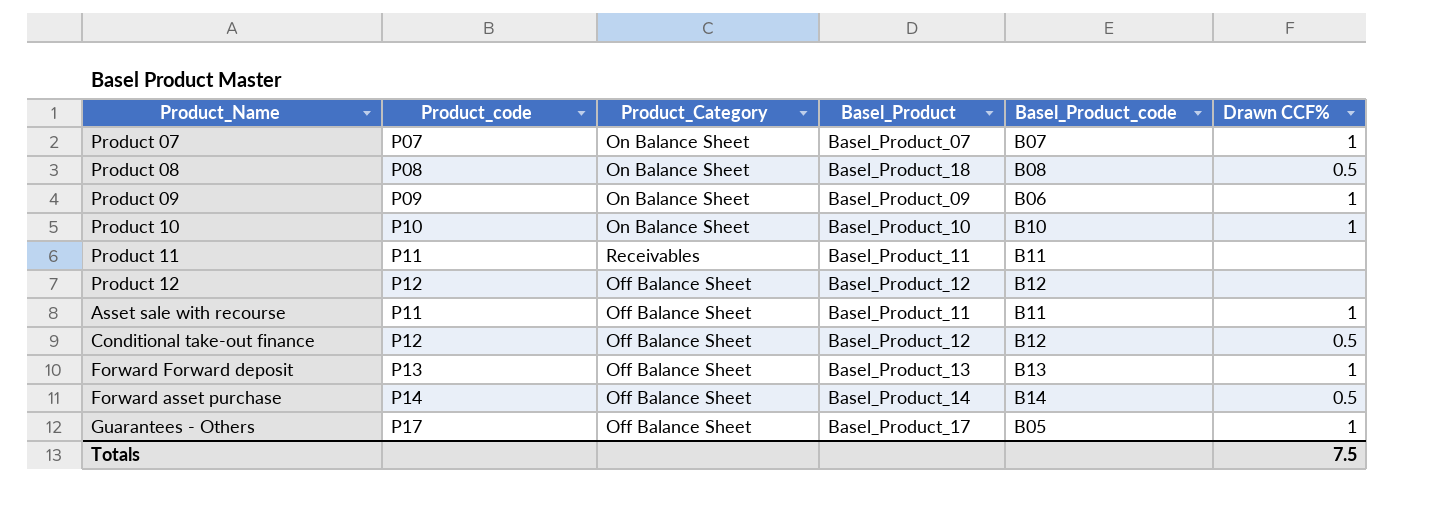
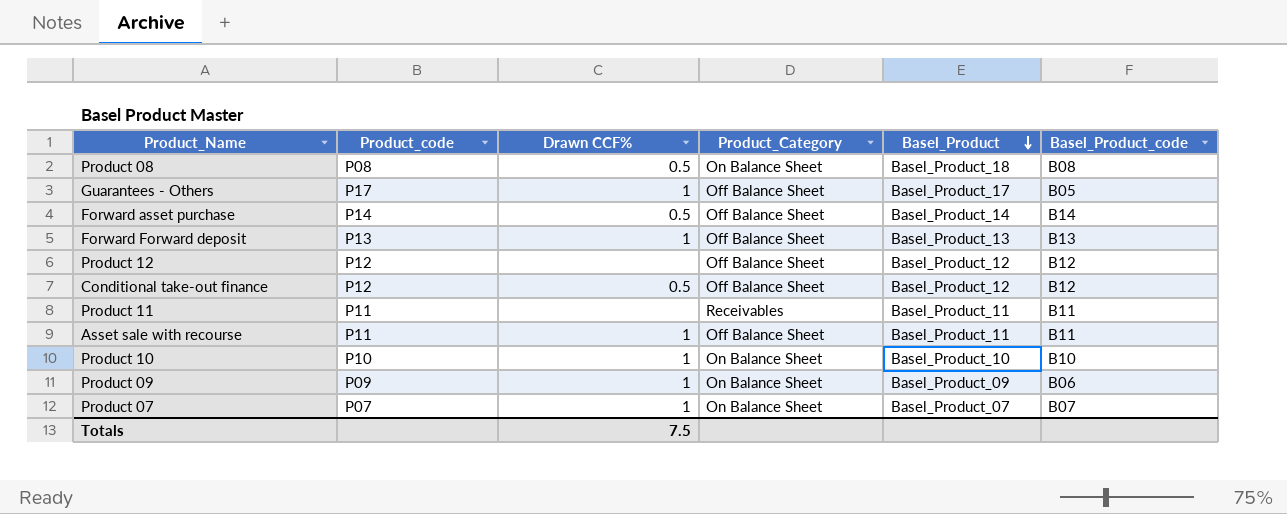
row order: none -> Basel_Product descending
column Drawn CCF% | position: 6 -> 3

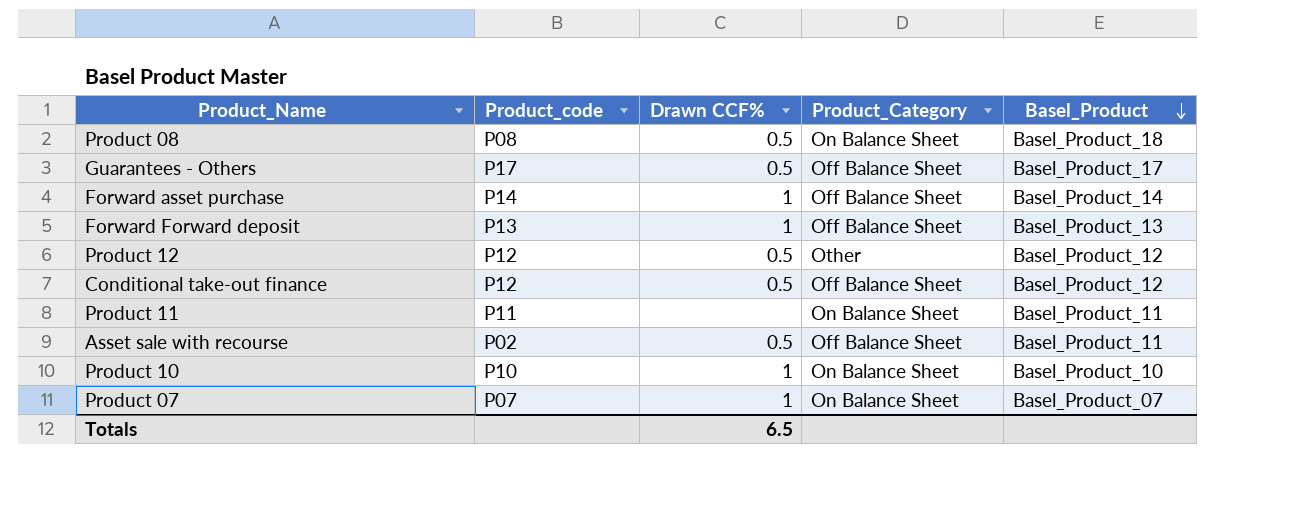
column Basel_Product_code | position: 6 -> none
row Product 09: P09 | 1 | On Balance Sheet | Basel_Product_09 | B06 -> none
Guarantees - Others | Drawn CCF%: 1 -> 0.5
Forward asset purchase | Drawn CCF%: 0.5 -> 1
Product 12 | Drawn CCF%: none -> 0.5
Product 12 | Product_Category: Off Balance Sheet -> Other
Product 11 | Product_Category: Receivables -> On Balance Sheet
Asset sale with recourse | Product_code: P11 -> P02
Asset sale with recourse | Drawn CCF%: 1 -> 0.5
Totals | Drawn CCF%: 7.5 -> 6.5

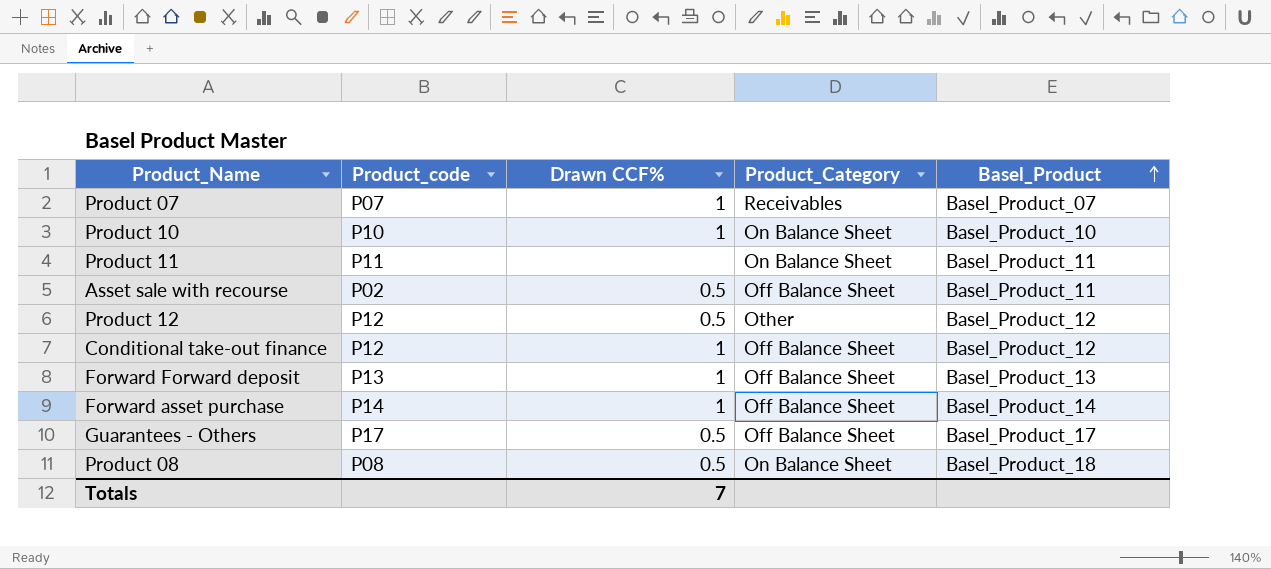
row order: Basel_Product descending -> Basel_Product ascending
Product 07 | Product_Category: On Balance Sheet -> Receivables
Conditional take-out finance | Drawn CCF%: 0.5 -> 1
Totals | Drawn CCF%: 6.5 -> 7

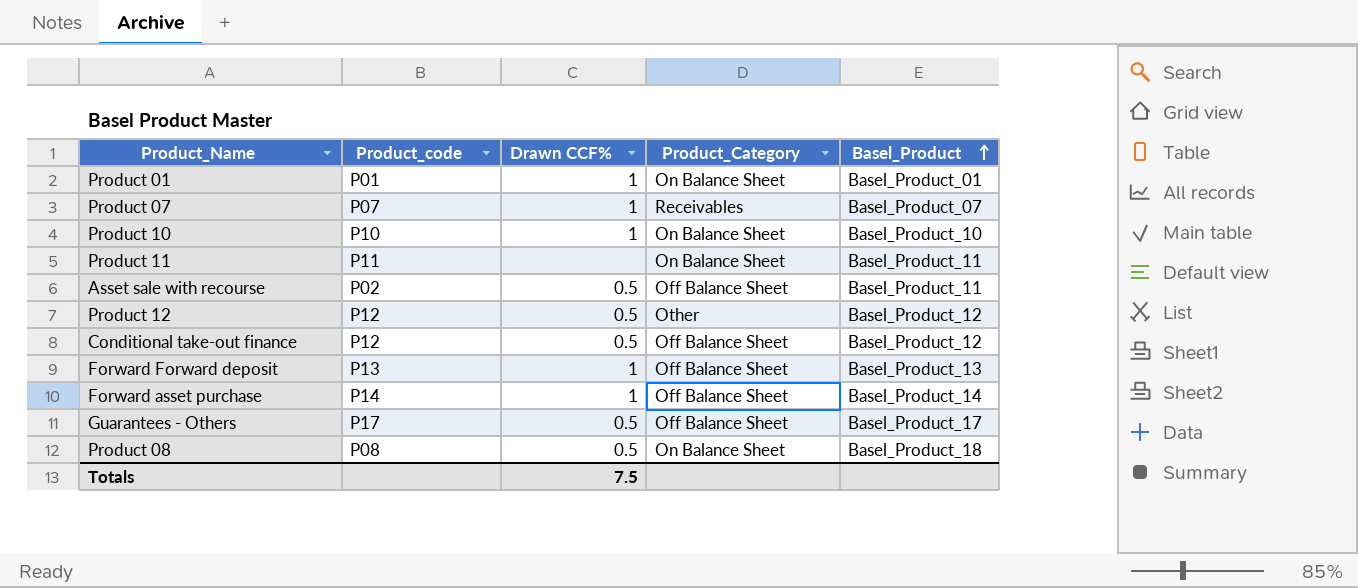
row Product 01: none -> P01 | 1 | On Balance Sheet | Basel_Product_01
Conditional take-out finance | Drawn CCF%: 1 -> 0.5
Totals | Drawn CCF%: 7 -> 7.5

